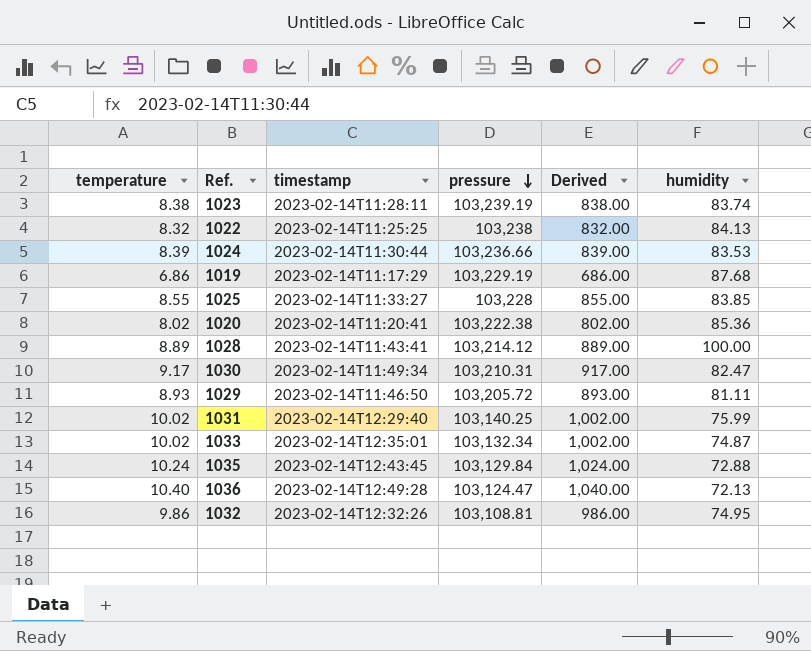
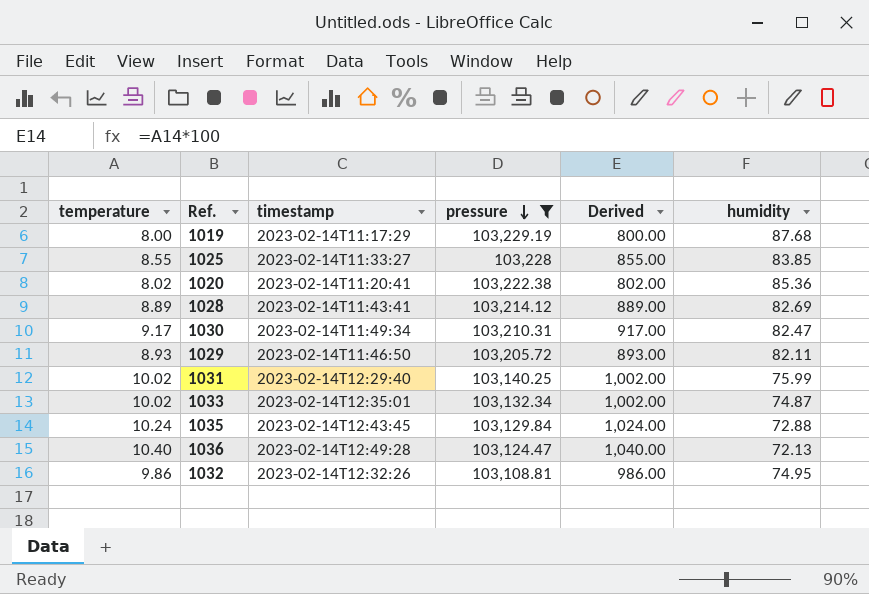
filter: none -> pressure <= 103,229.19
1019 | temperature: 6.86 -> 8.00
1019 | Derived: 686.00 -> 800.00
1028 | humidity: 100.00 -> 82.69
1029 | humidity: 81.11 -> 82.11

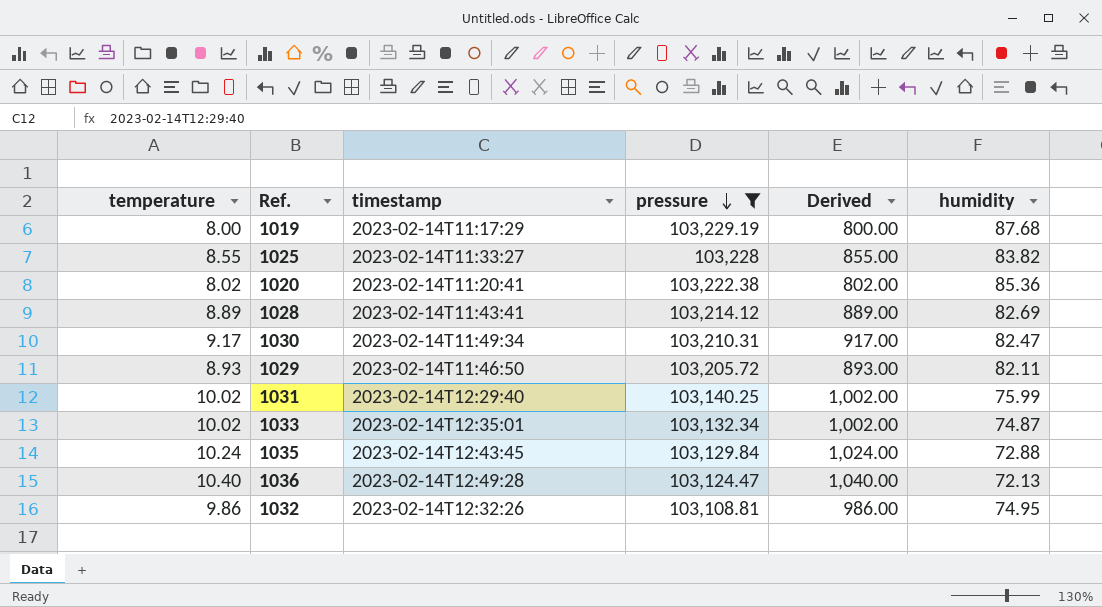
1025 | humidity: 83.85 -> 83.82

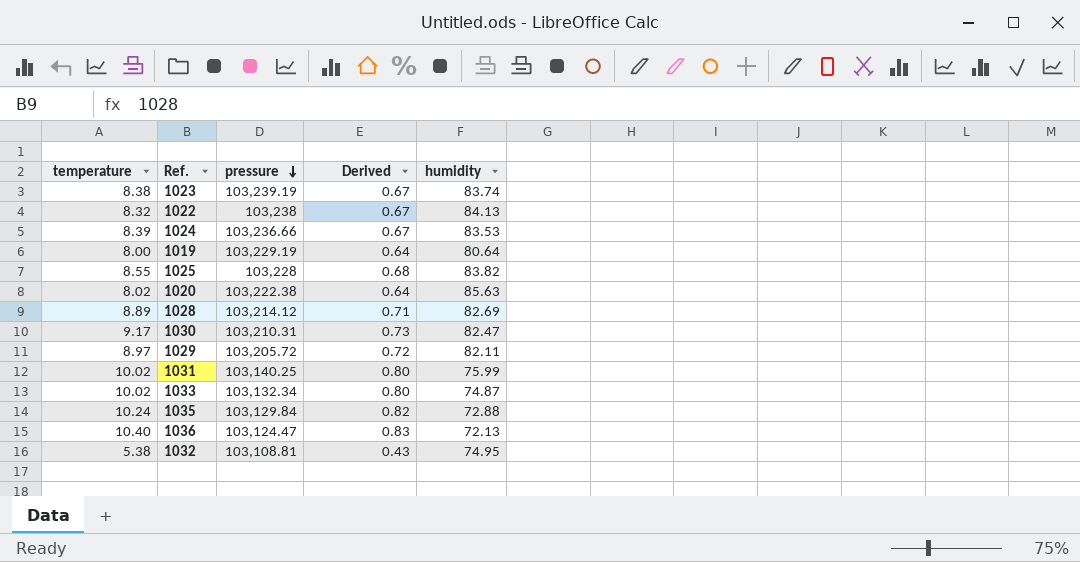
filter: pressure <= 103,229.19 -> none
column timestamp | position: 3 -> none
column Derived | formula: [temperature] * 100 -> [temperature] * 0.08
1019 | humidity: 87.68 -> 80.64
1020 | humidity: 85.36 -> 85.63
1029 | temperature: 8.93 -> 8.97
1032 | temperature: 9.86 -> 5.38

